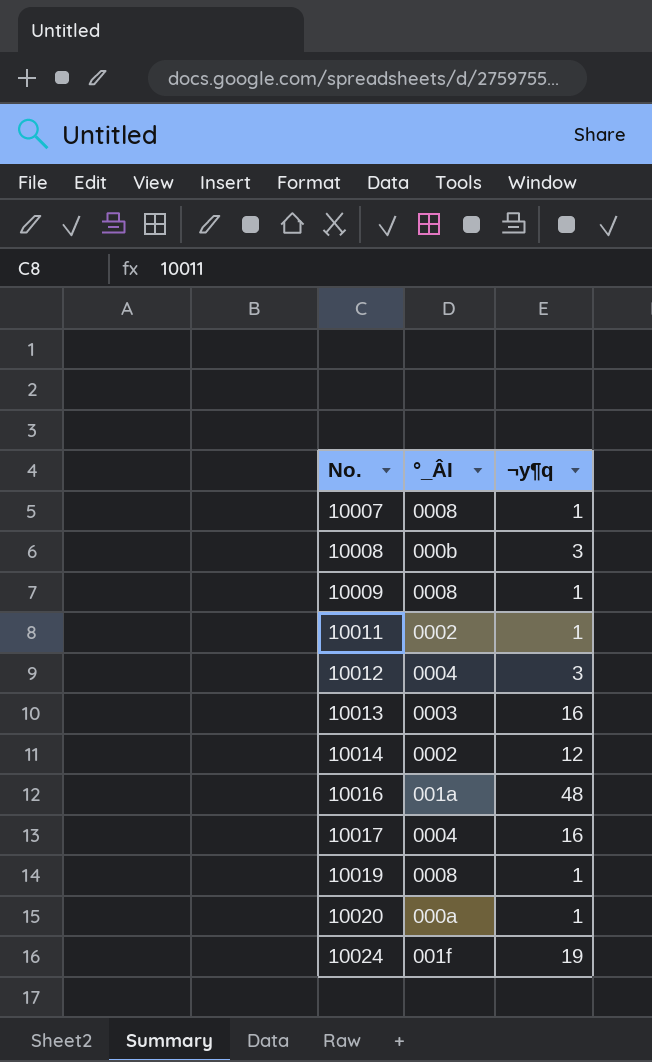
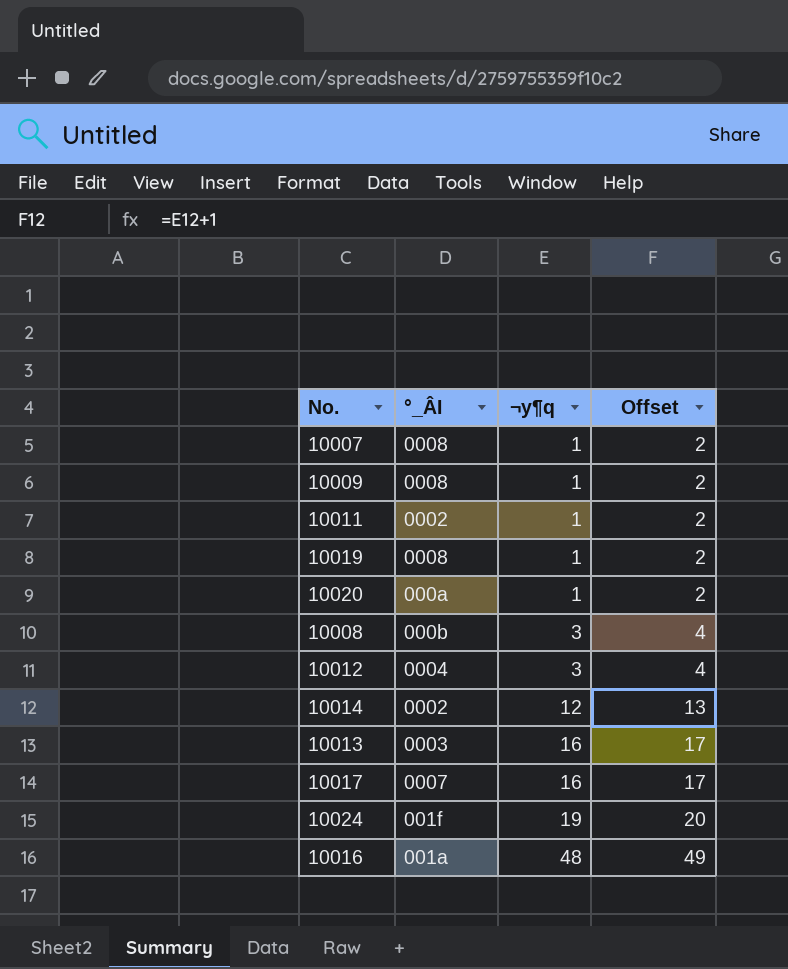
row order: No. ascending -> ¬y¶q ascending
column Offset | formula: none -> [¬y¶q] + 1
10017 | °_ÂI: 0004 -> 0007

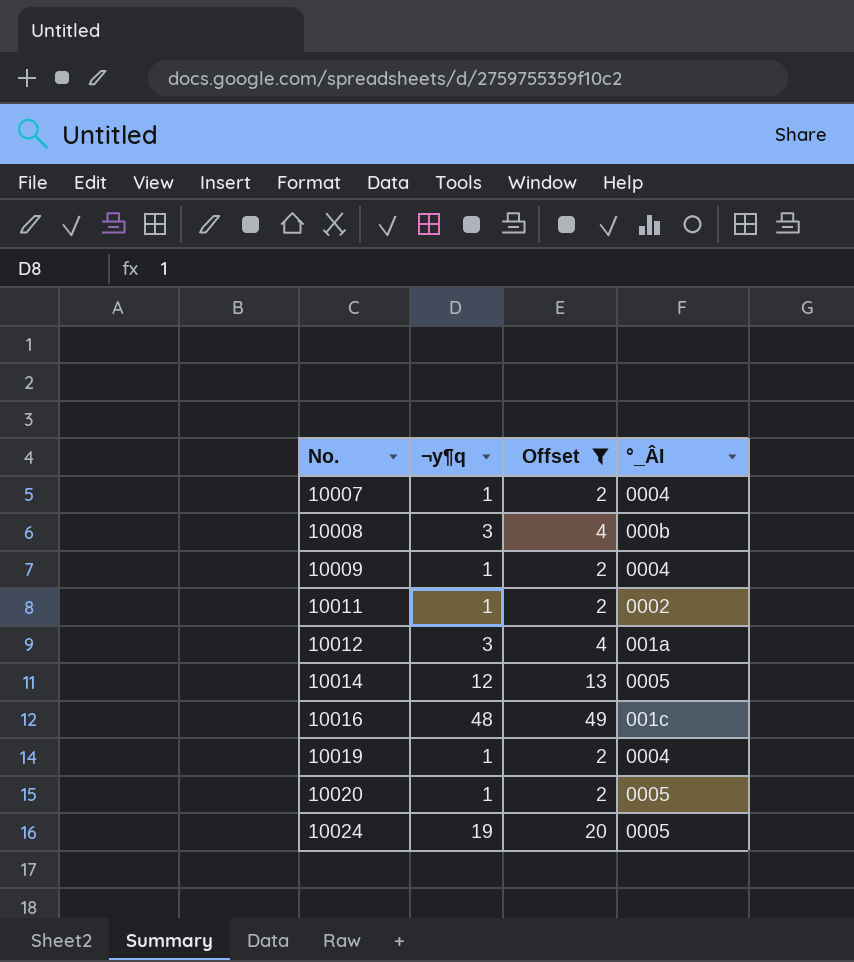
filter: none -> Offset != 17
row order: ¬y¶q ascending -> No. ascending
column °_ÂI | position: 2 -> 4
10007 | °_ÂI: 0008 -> 0004
10009 | °_ÂI: 0008 -> 0004
10012 | °_ÂI: 0004 -> 001a
10014 | °_ÂI: 0002 -> 0005
10016 | °_ÂI: 001a -> 001c
10019 | °_ÂI: 0008 -> 0004
10020 | °_ÂI: 000a -> 0005
10024 | °_ÂI: 001f -> 0005

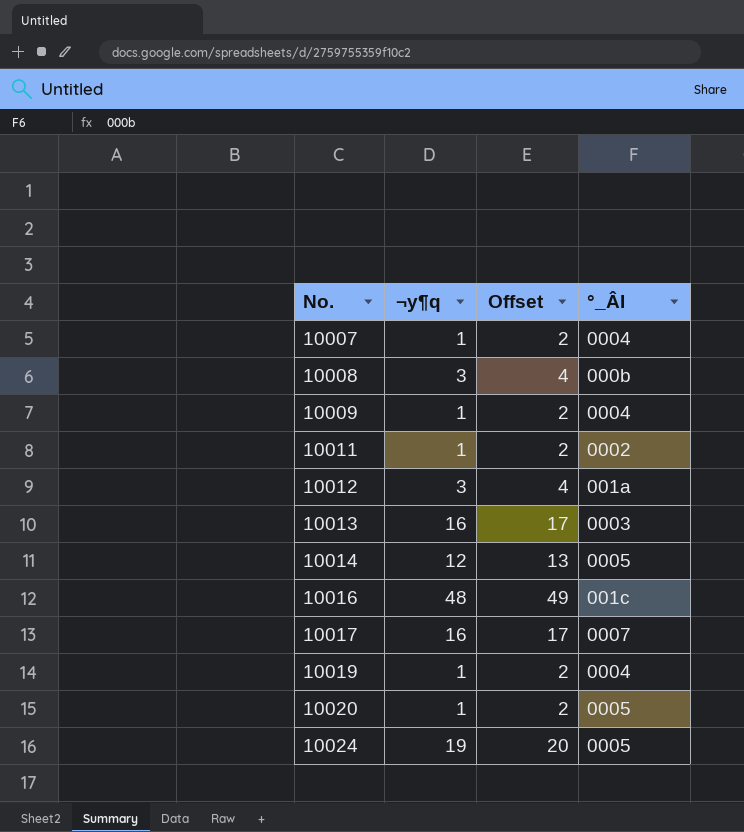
filter: Offset != 17 -> none

